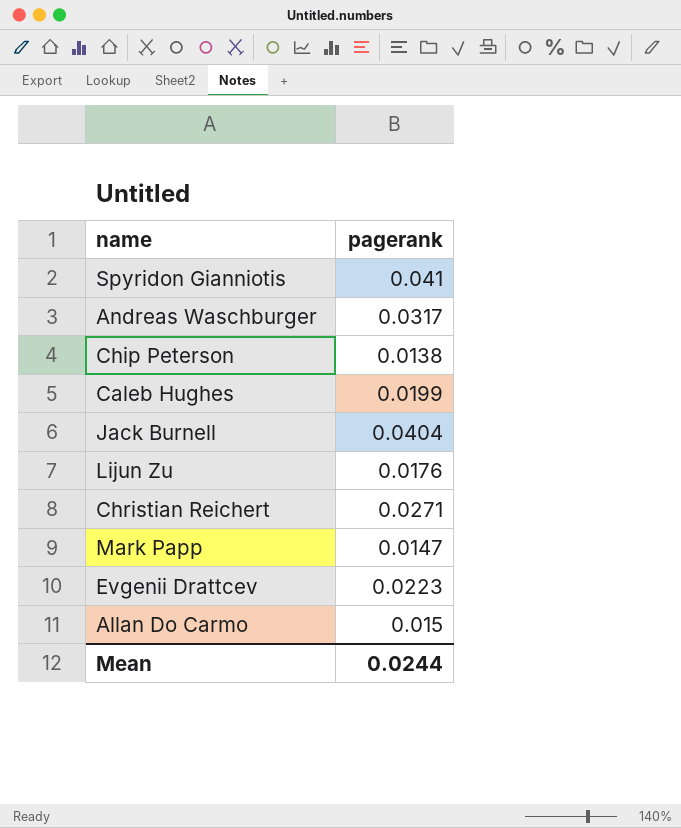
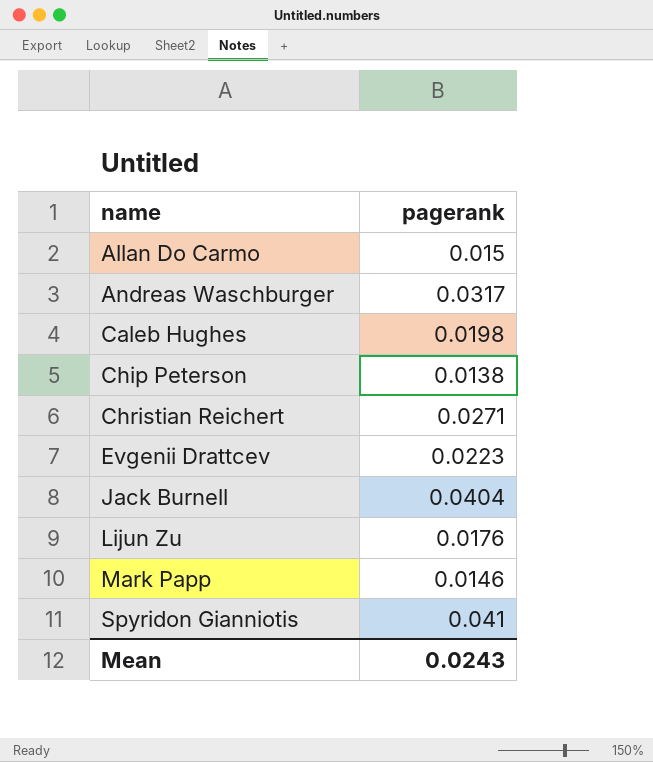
row order: none -> name ascending
Caleb Hughes | pagerank: 0.0199 -> 0.0198
Mark Papp | pagerank: 0.0147 -> 0.0146
Mean | pagerank: 0.0244 -> 0.0243

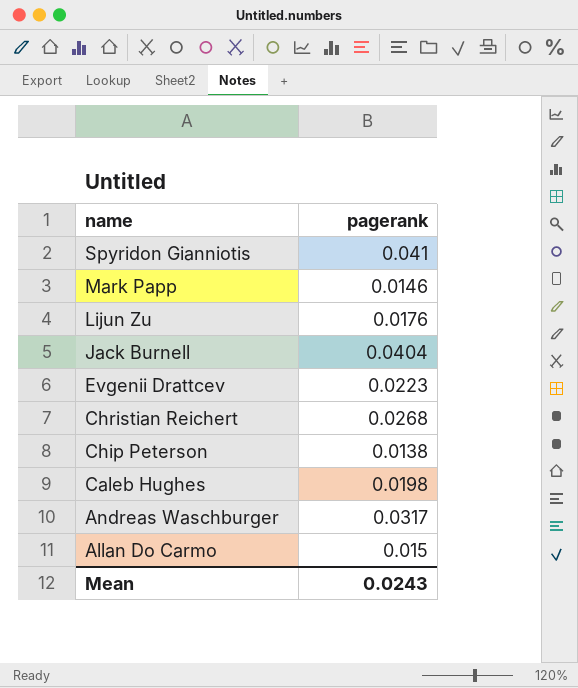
row order: name ascending -> name descending
Christian Reichert | pagerank: 0.0271 -> 0.0268

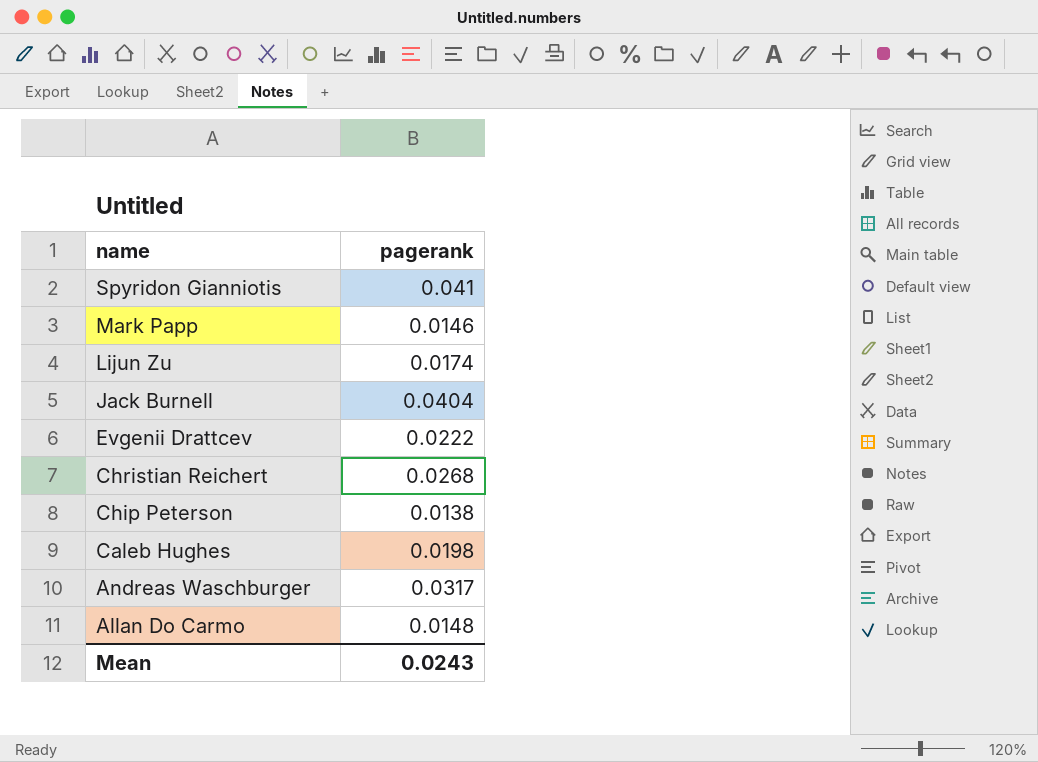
Lijun Zu | pagerank: 0.0176 -> 0.0174
Evgenii Drattcev | pagerank: 0.0223 -> 0.0222
Allan Do Carmo | pagerank: 0.015 -> 0.0148

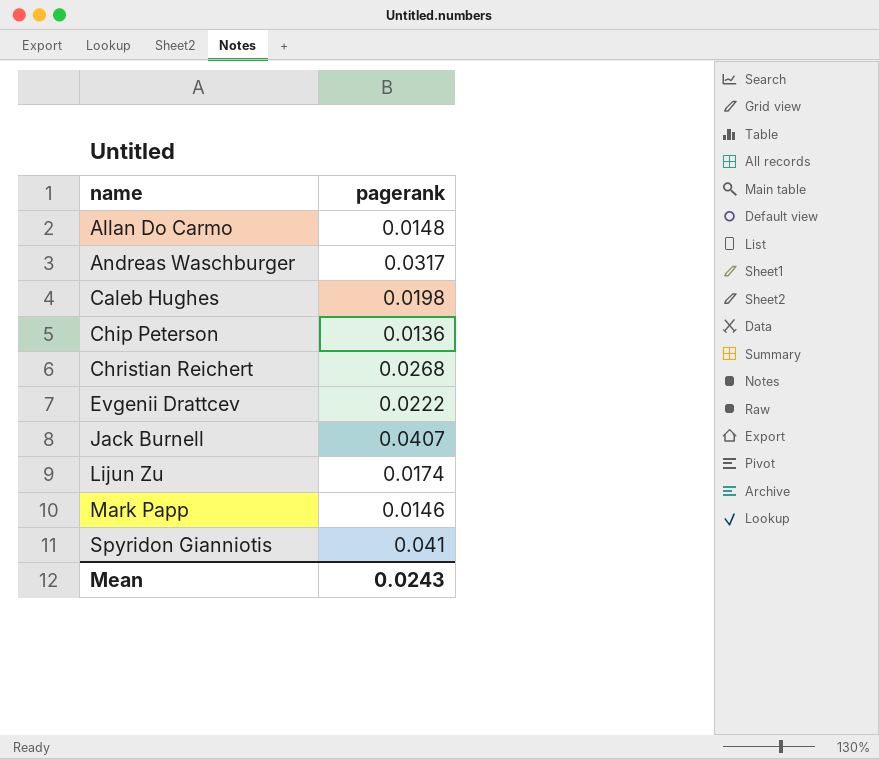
row order: name descending -> name ascending
Chip Peterson | pagerank: 0.0138 -> 0.0136
Jack Burnell | pagerank: 0.0404 -> 0.0407

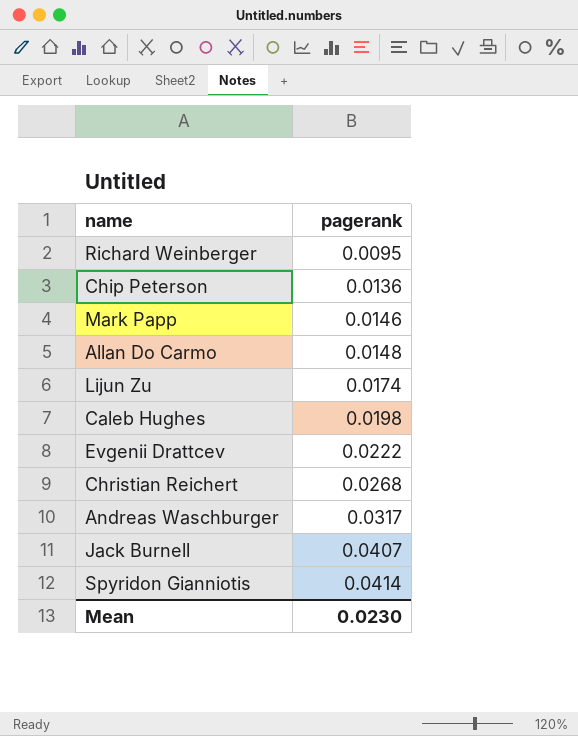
row order: name ascending -> pagerank ascending
row Richard Weinberger: none -> 0.0095
Spyridon Gianniotis | pagerank: 0.041 -> 0.0414
Mean | pagerank: 0.0243 -> 0.0230

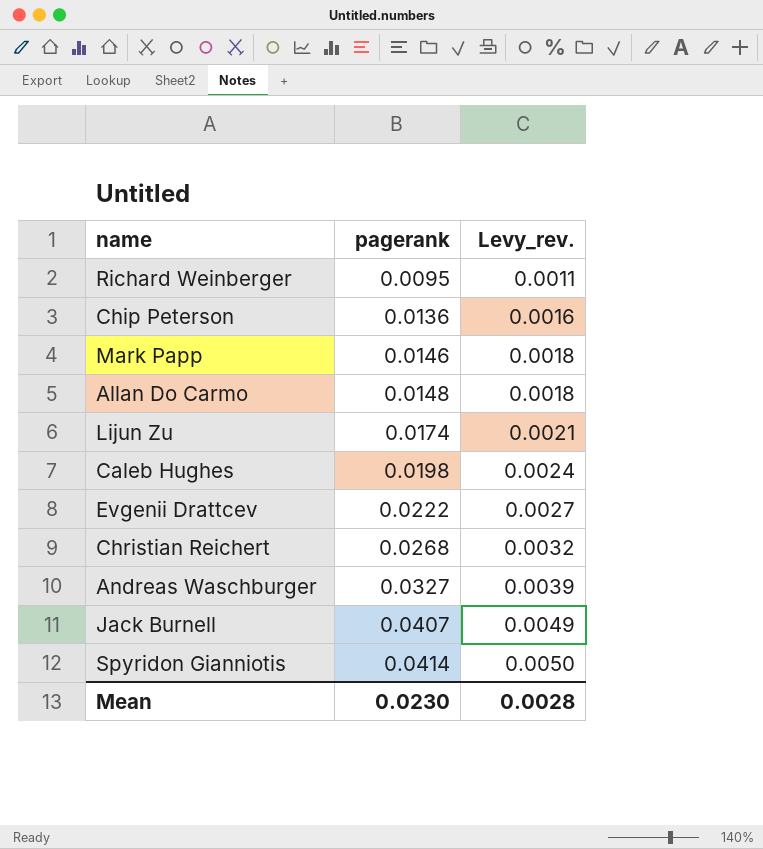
column Levy_rev. | formula: none -> [pagerank] * 0.12
Andreas Waschburger | pagerank: 0.0317 -> 0.0327

